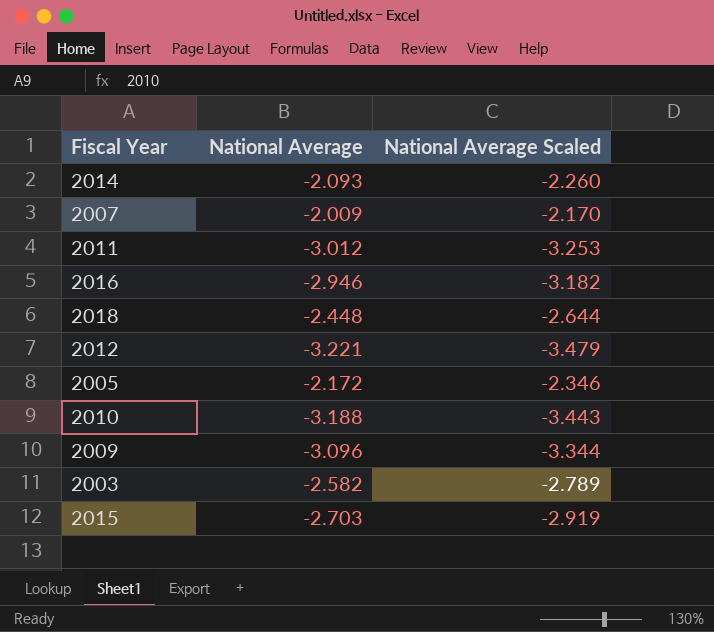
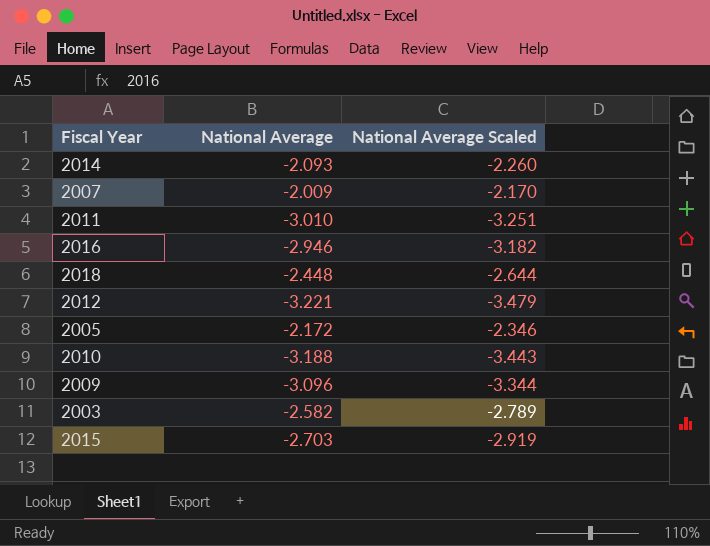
2011 | National Average: -3.012 -> -3.010
2011 | National Average Scaled: -3.253 -> -3.251

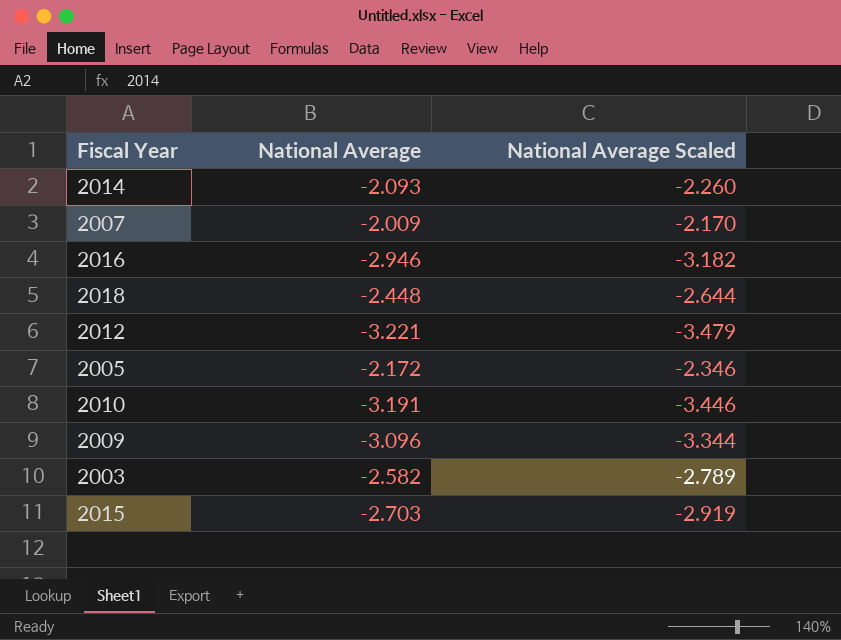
row 2011: -3.010 | -3.251 -> none
2010 | National Average: -3.188 -> -3.191
2010 | National Average Scaled: -3.443 -> -3.446

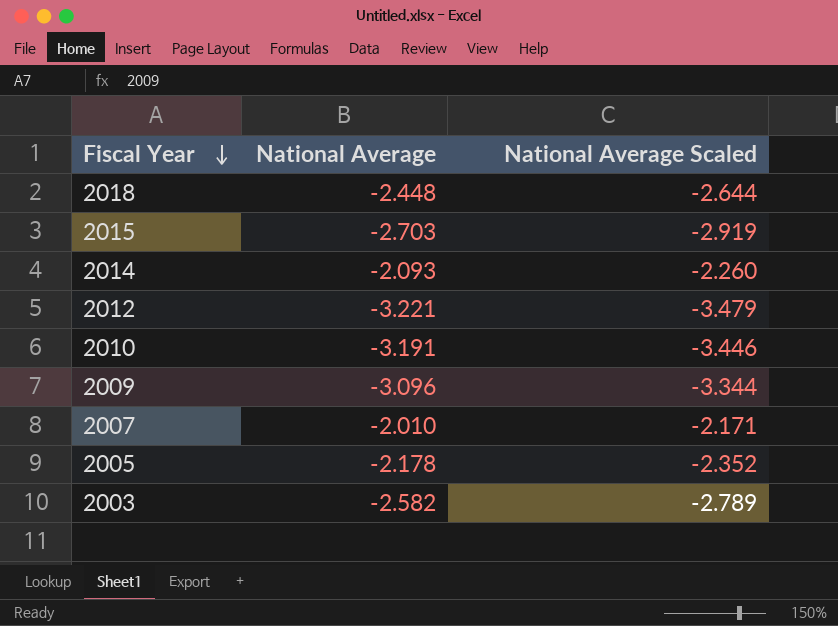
row order: none -> Fiscal Year descending
row 2016: -2.946 | -3.182 -> none
2007 | National Average: -2.009 -> -2.010
2007 | National Average Scaled: -2.170 -> -2.171
2005 | National Average: -2.172 -> -2.178
2005 | National Average Scaled: -2.346 -> -2.352

